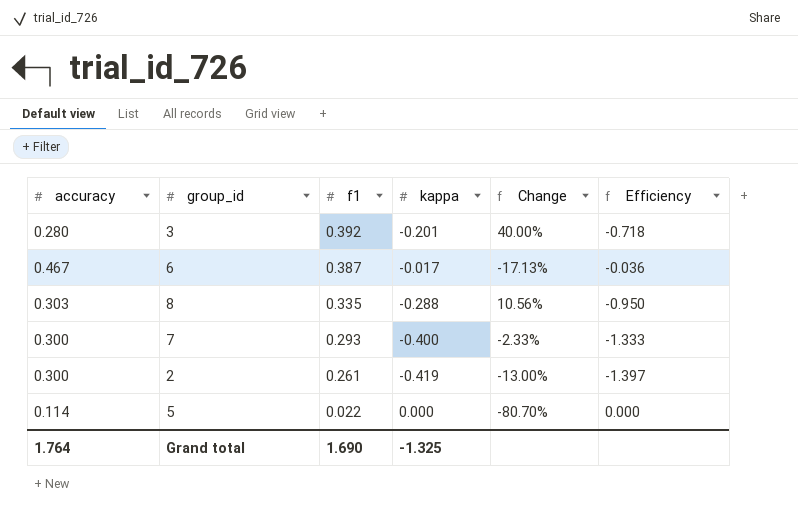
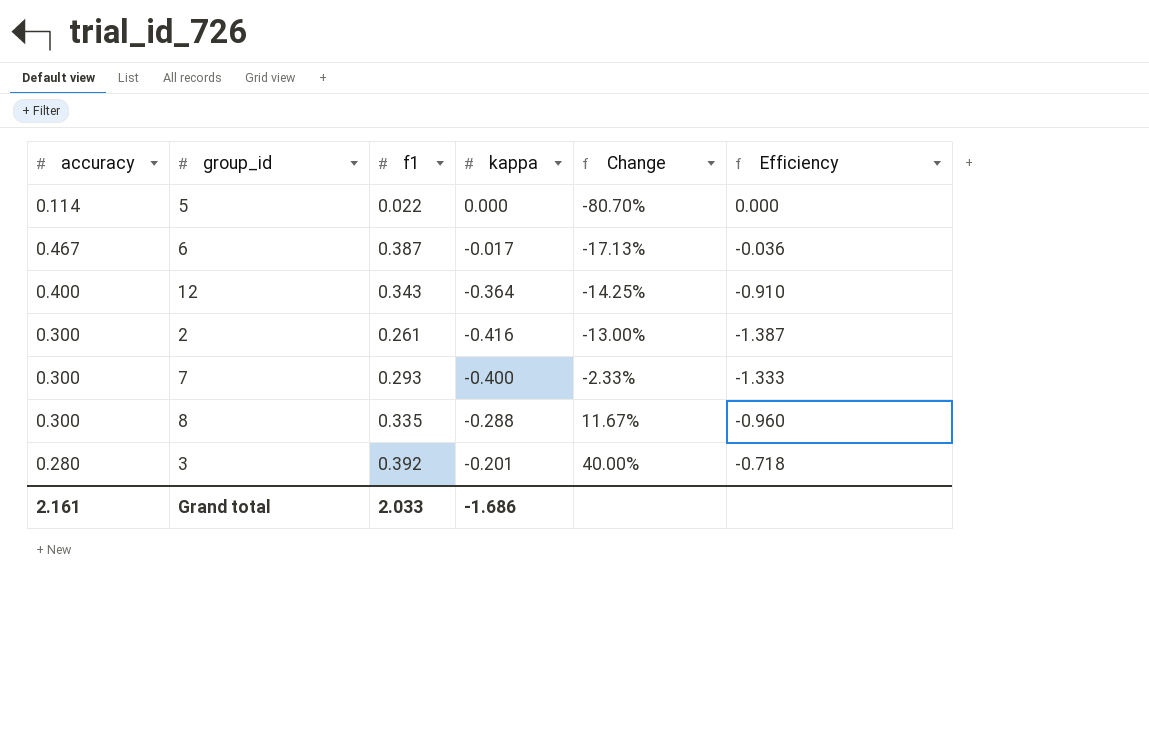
row order: f1 descending -> Change ascending
row 12: none -> 0.400 | 0.343 | -0.364 | -14.25% | -0.910
2 | kappa: -0.419 -> -0.416
2 | Efficiency: -1.397 -> -1.387
8 | accuracy: 0.303 -> 0.300
8 | Change: 10.56% -> 11.67%
8 | Efficiency: -0.950 -> -0.960
Grand total | accuracy: 1.764 -> 2.161
Grand total | f1: 1.690 -> 2.033
Grand total | kappa: -1.325 -> -1.686

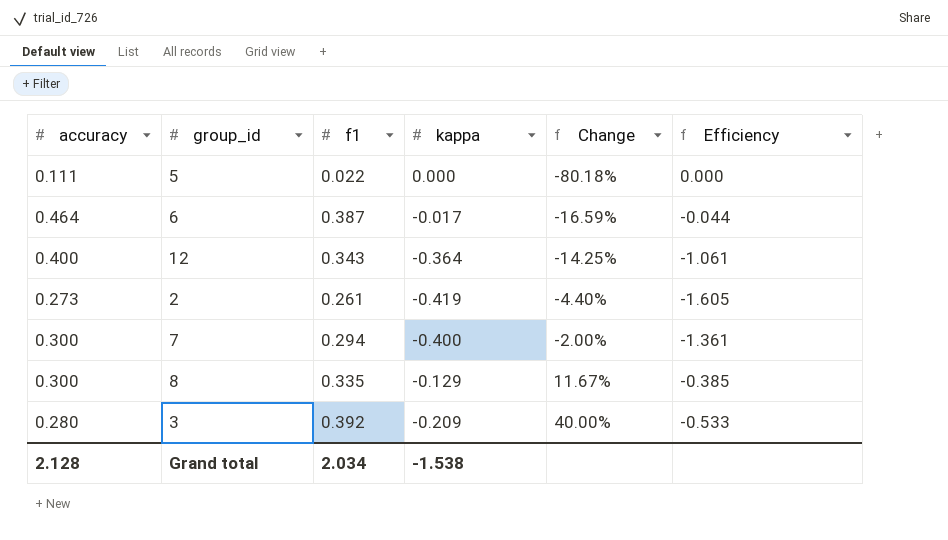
column Efficiency | formula: [kappa] / [accuracy] -> [kappa] / [f1]
5 | accuracy: 0.114 -> 0.111
5 | Change: -80.70% -> -80.18%
6 | accuracy: 0.467 -> 0.464
6 | Change: -17.13% -> -16.59%
2 | accuracy: 0.300 -> 0.273
2 | kappa: -0.416 -> -0.419
2 | Change: -13.00% -> -4.40%
7 | f1: 0.293 -> 0.294
7 | Change: -2.33% -> -2.00%
8 | kappa: -0.288 -> -0.129
3 | kappa: -0.201 -> -0.209
Grand total | accuracy: 2.161 -> 2.128
Grand total | f1: 2.033 -> 2.034
Grand total | kappa: -1.686 -> -1.538

